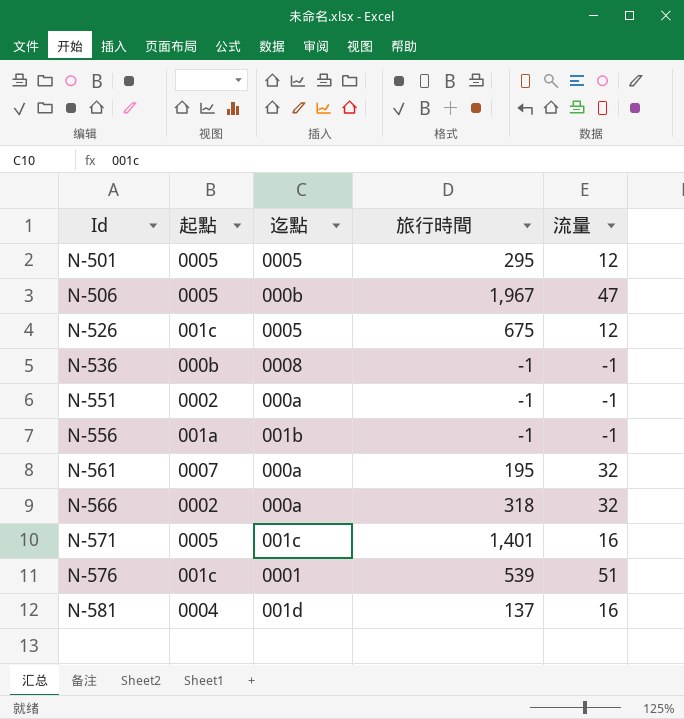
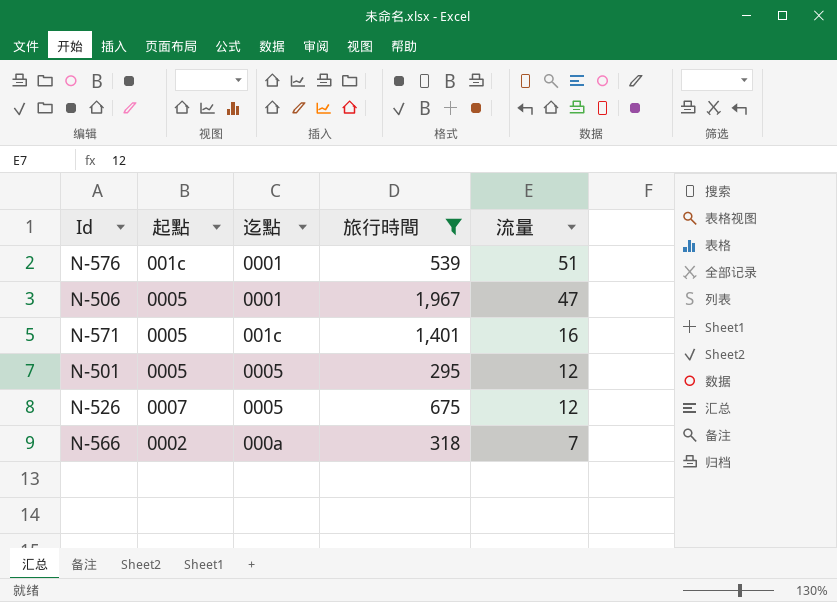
filter: none -> 旅行時間 >= 295
row order: Id ascending -> 流量 descending
N-506 | 迄點: 000b -> 0001
N-526 | 起點: 001c -> 0007
N-566 | 流量: 32 -> 7

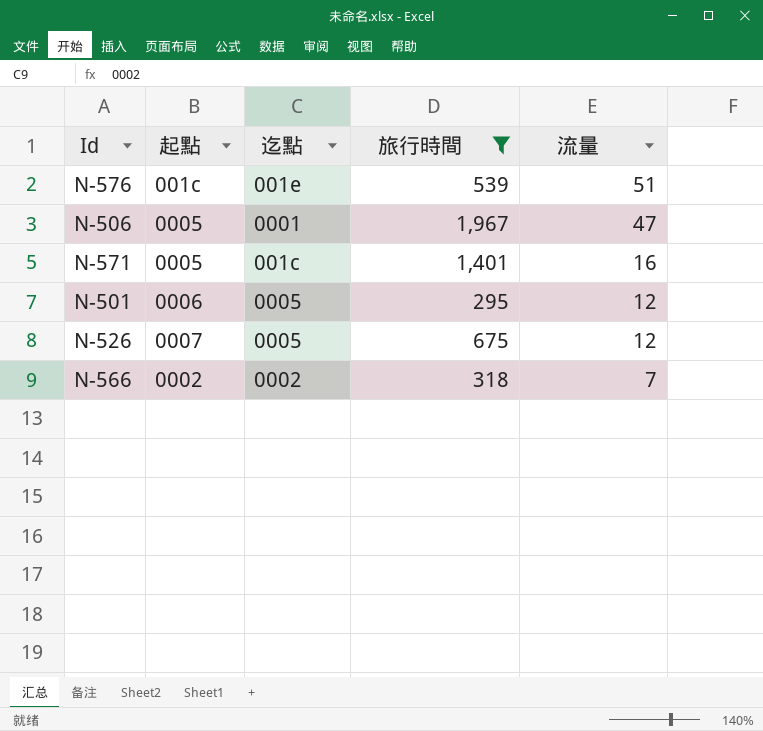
N-576 | 迄點: 0001 -> 001e
N-501 | 起點: 0005 -> 0006
N-566 | 迄點: 000a -> 0002

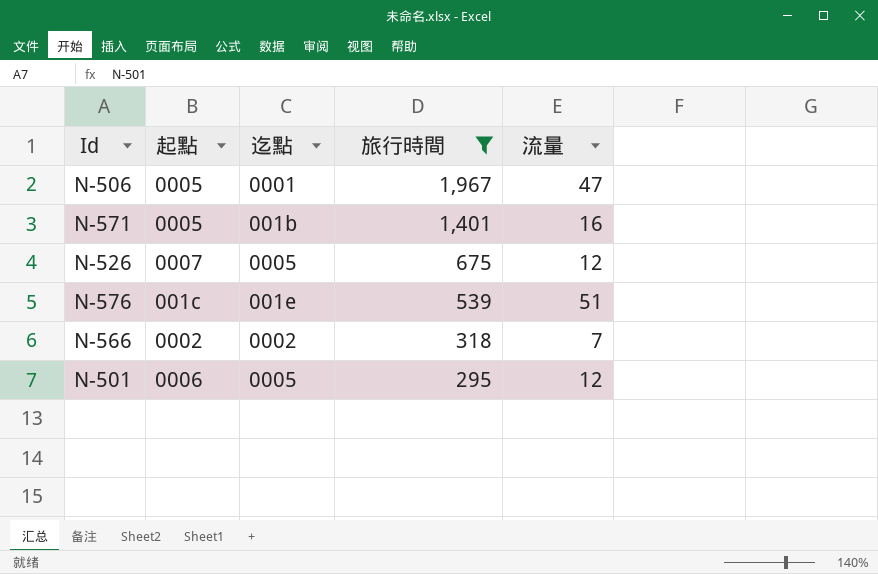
row order: 流量 descending -> 旅行時間 descending
N-571 | 迄點: 001c -> 001b

